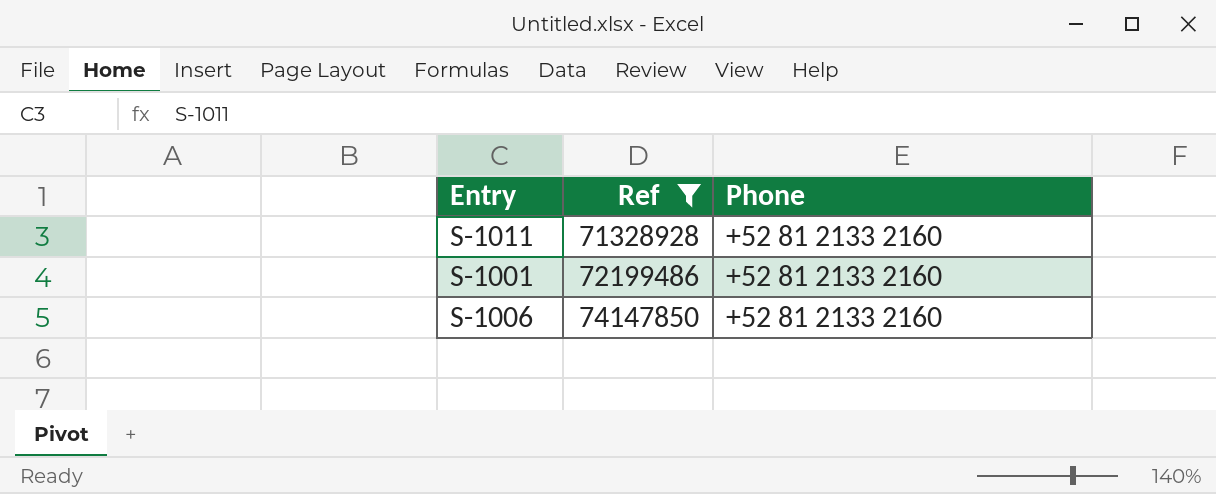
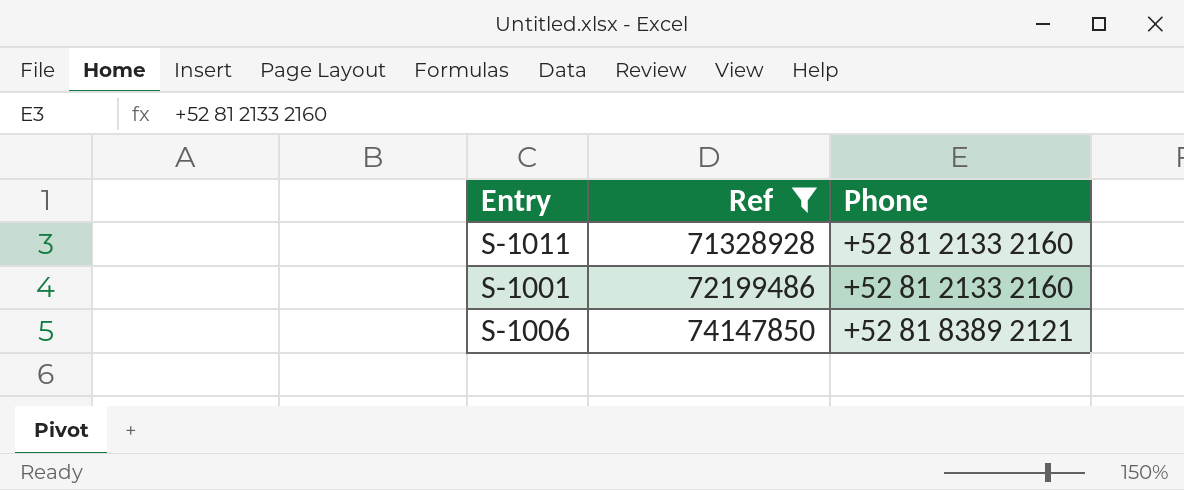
S-1006 | Phone: +52 81 2133 2160 -> +52 81 8389 2121

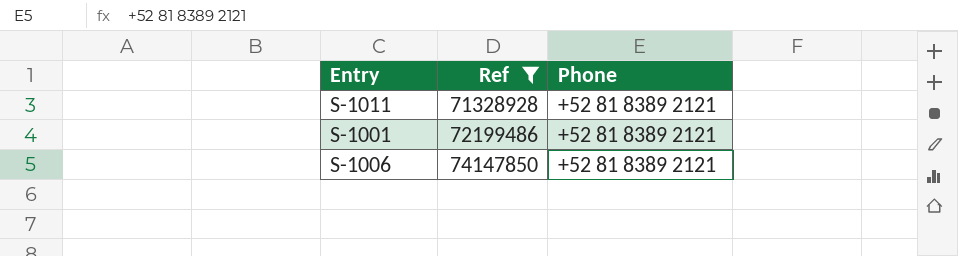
S-1011 | Phone: +52 81 2133 2160 -> +52 81 8389 2121
S-1001 | Phone: +52 81 2133 2160 -> +52 81 8389 2121

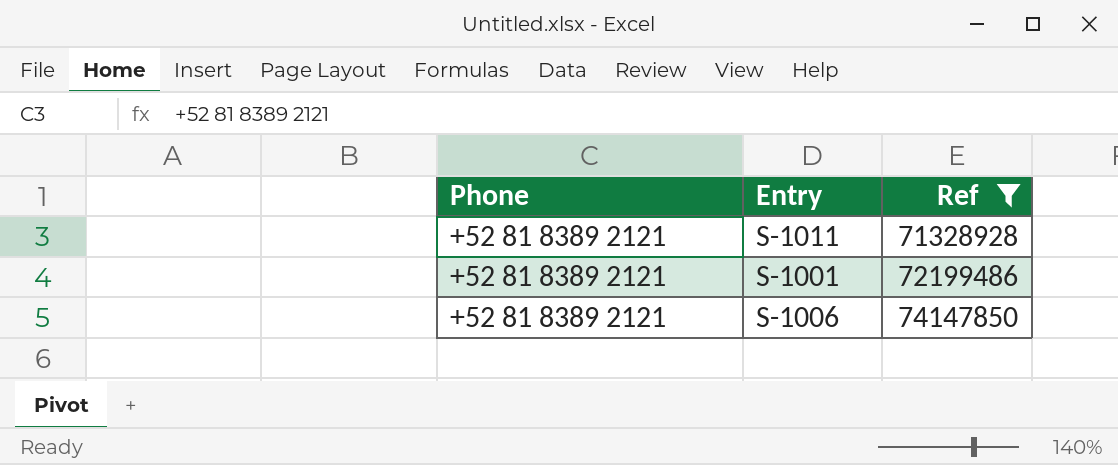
column Phone | position: 3 -> 1

